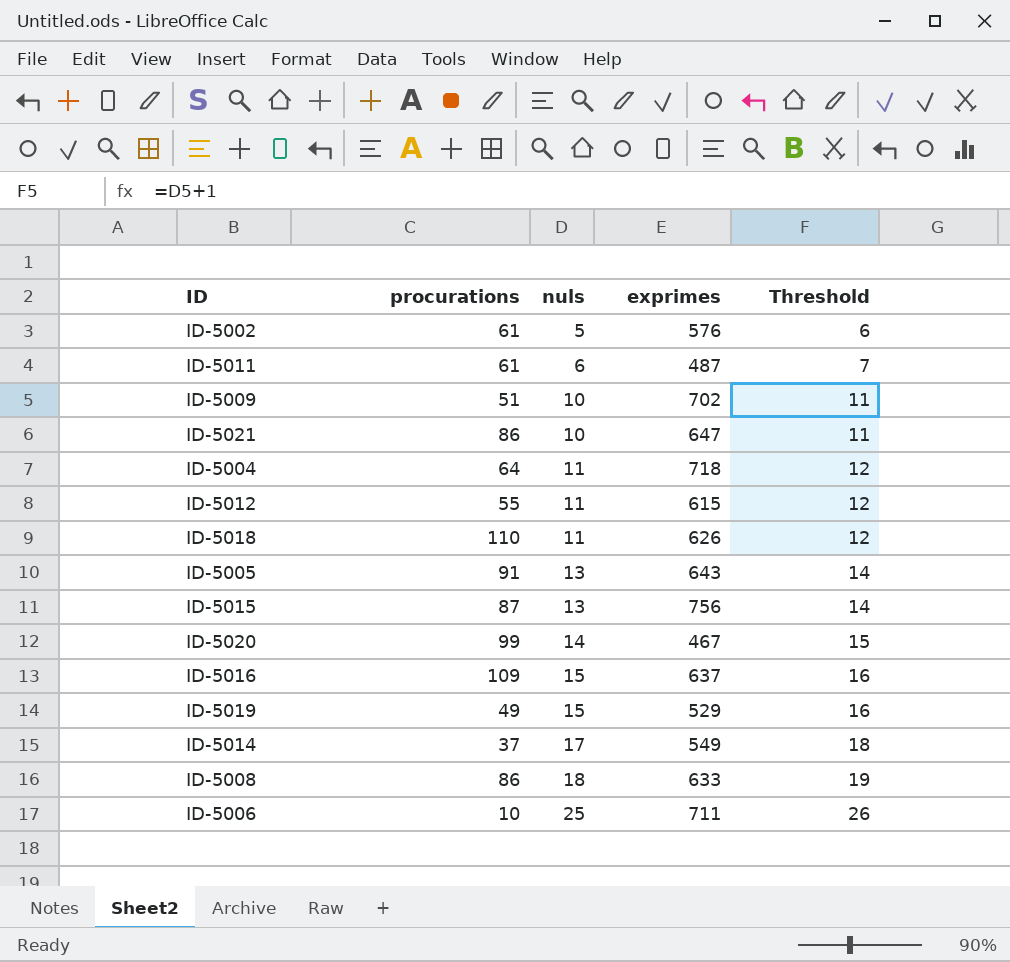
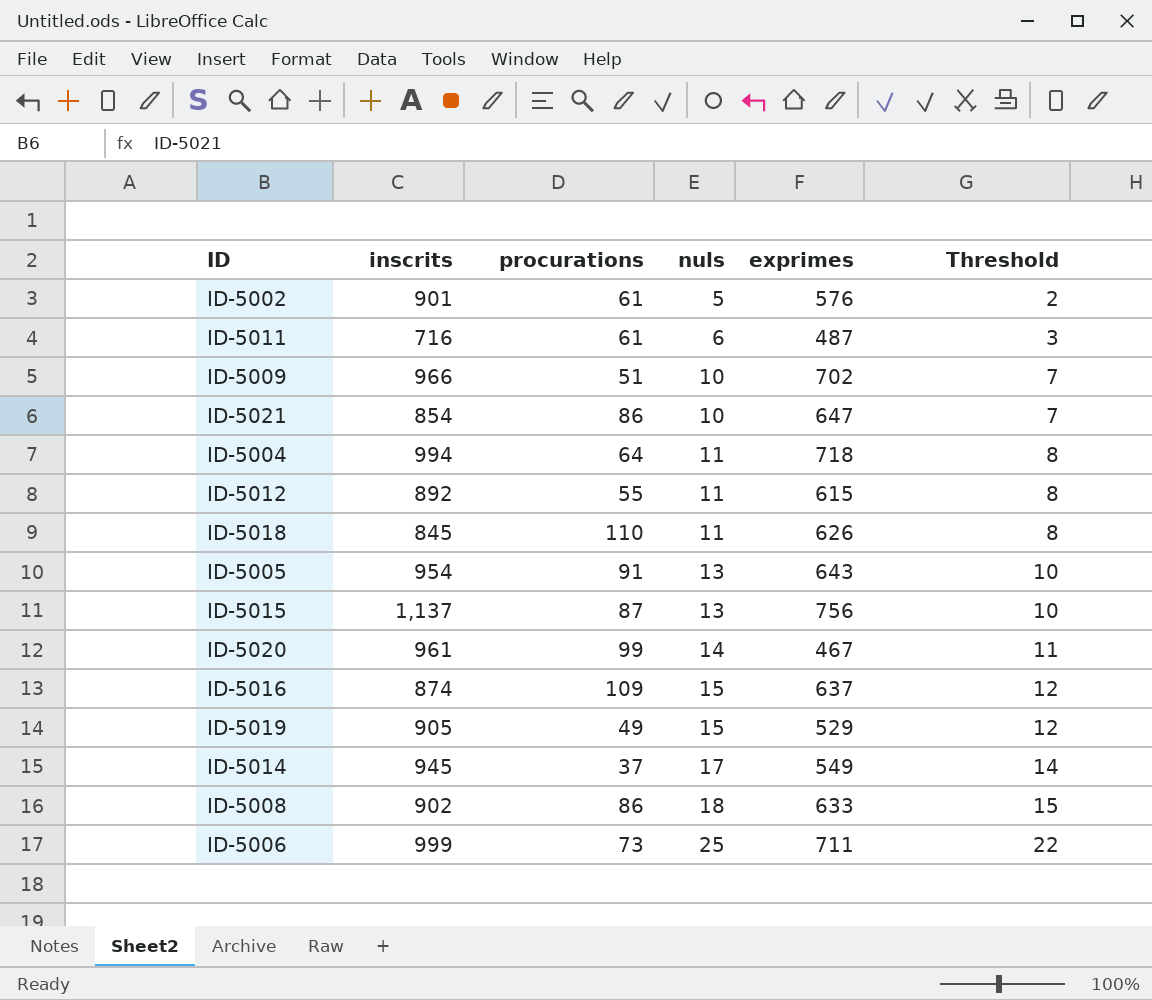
column inscrits | position: none -> 2
column Threshold | formula: [nuls] + 1 -> [nuls] - 3
ID-5006 | procurations: 10 -> 73

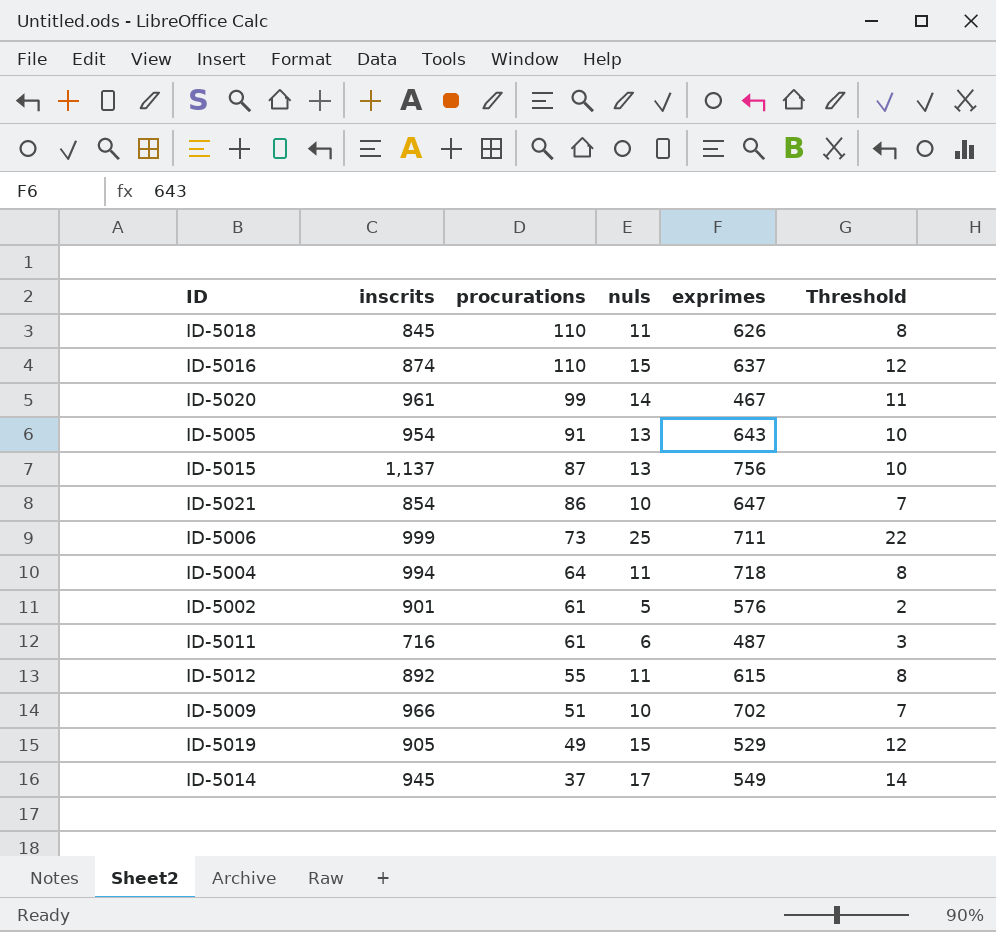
row order: nuls ascending -> procurations descending
row ID-5008: 902 | 86 | 18 | 633 | 15 -> none
ID-5016 | procurations: 109 -> 110

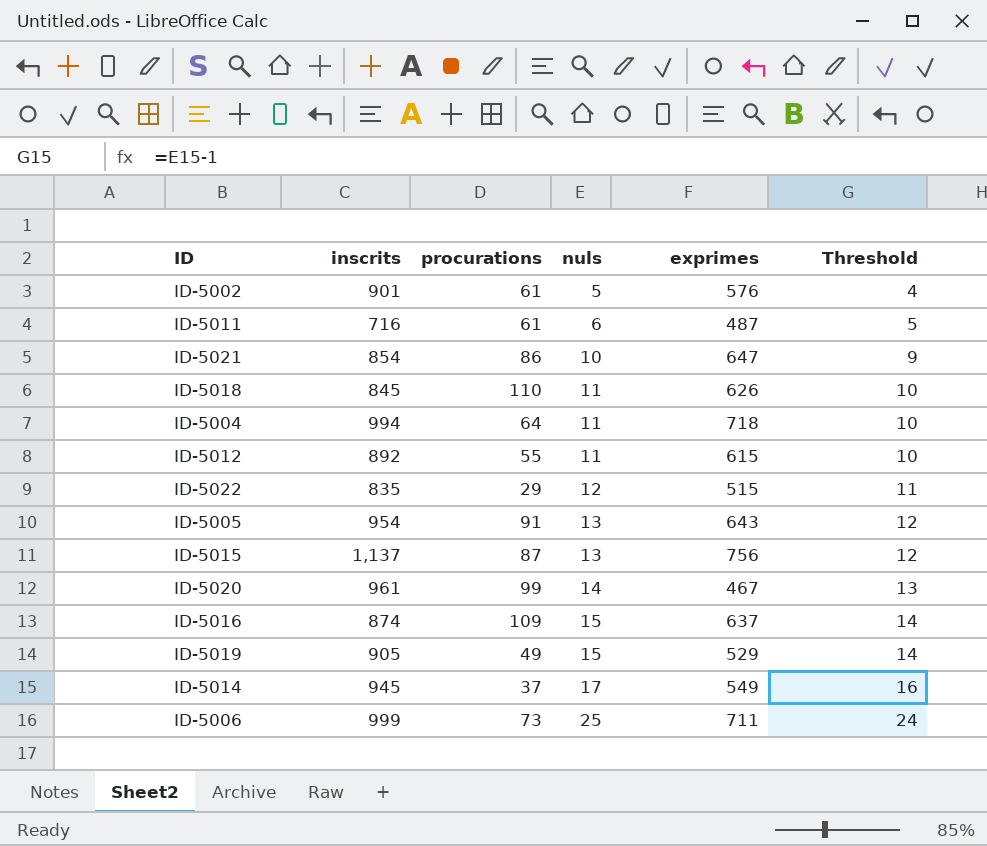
row order: procurations descending -> nuls ascending
column Threshold | formula: [nuls] - 3 -> [nuls] - 1
row ID-5009: 966 | 51 | 10 | 702 | 7 -> none
row ID-5022: none -> 835 | 29 | 12 | 515 | 11
ID-5016 | procurations: 110 -> 109

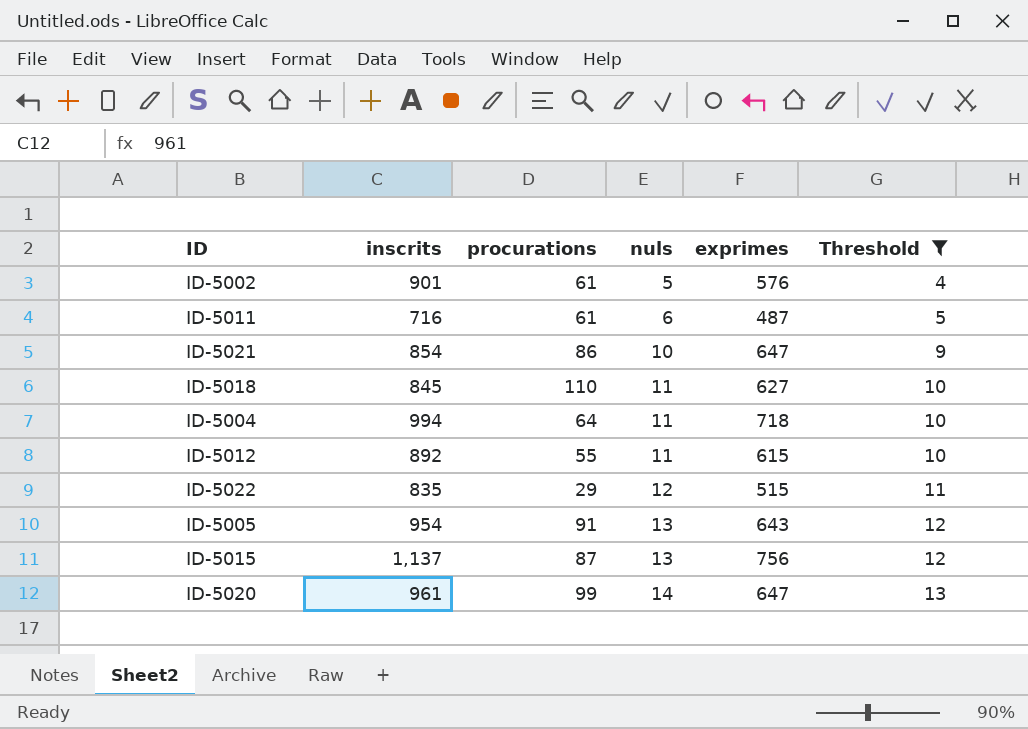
filter: none -> Threshold <= 13
ID-5018 | exprimes: 626 -> 627
ID-5020 | exprimes: 467 -> 647

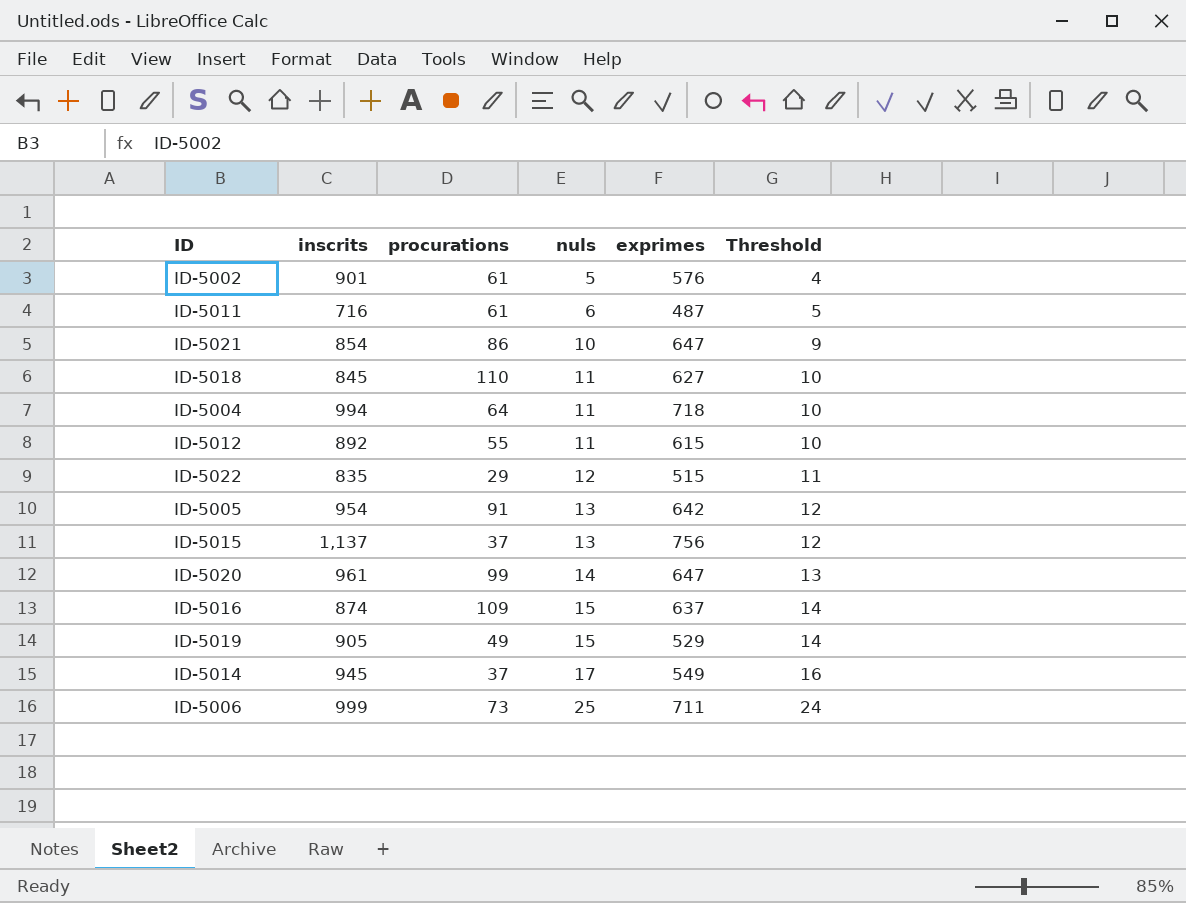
filter: Threshold <= 13 -> none
ID-5005 | exprimes: 643 -> 642
ID-5015 | procurations: 87 -> 37

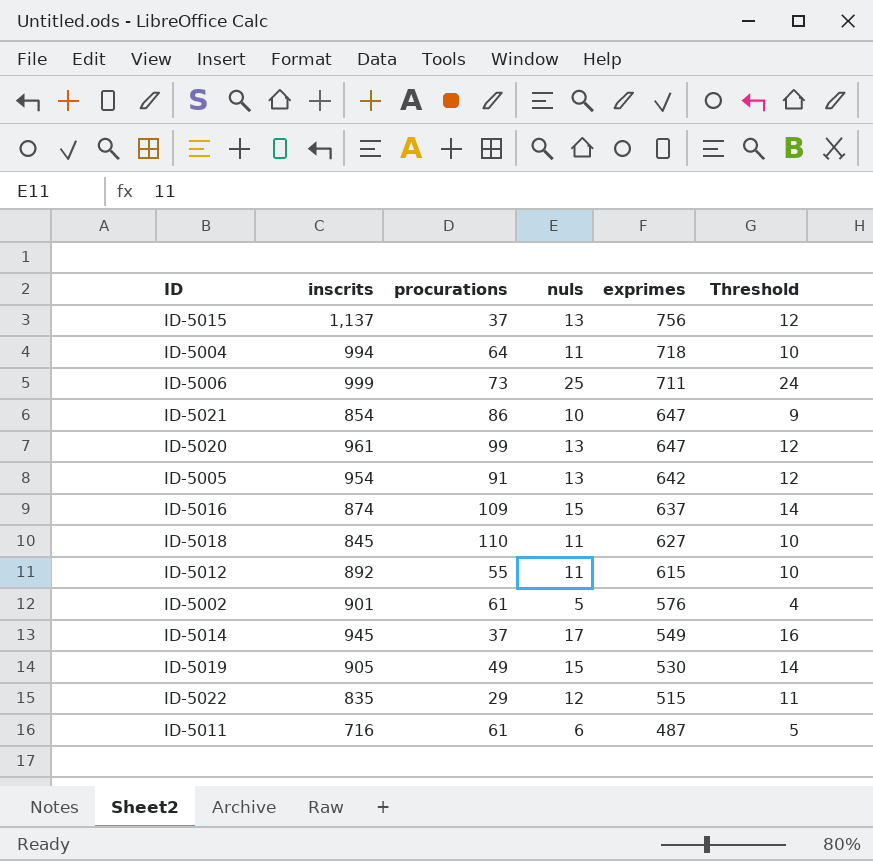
row order: nuls ascending -> exprimes descending
ID-5020 | nuls: 14 -> 13
ID-5020 | Threshold: 13 -> 12
ID-5019 | exprimes: 529 -> 530

